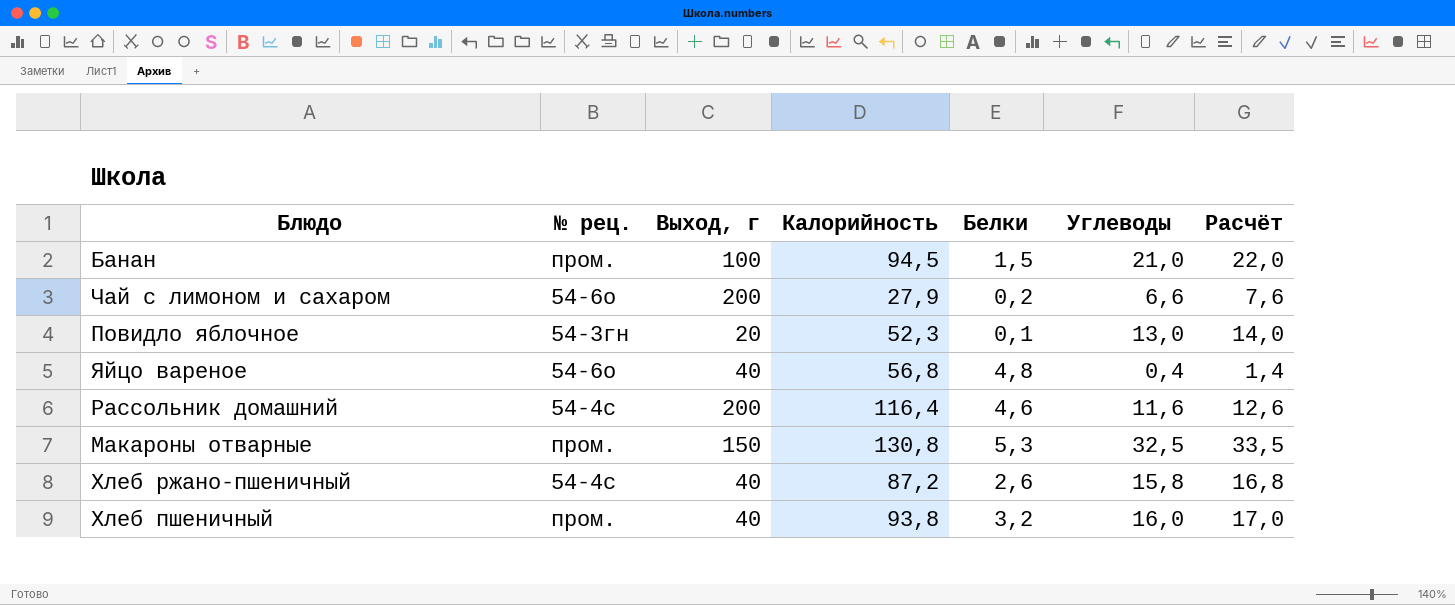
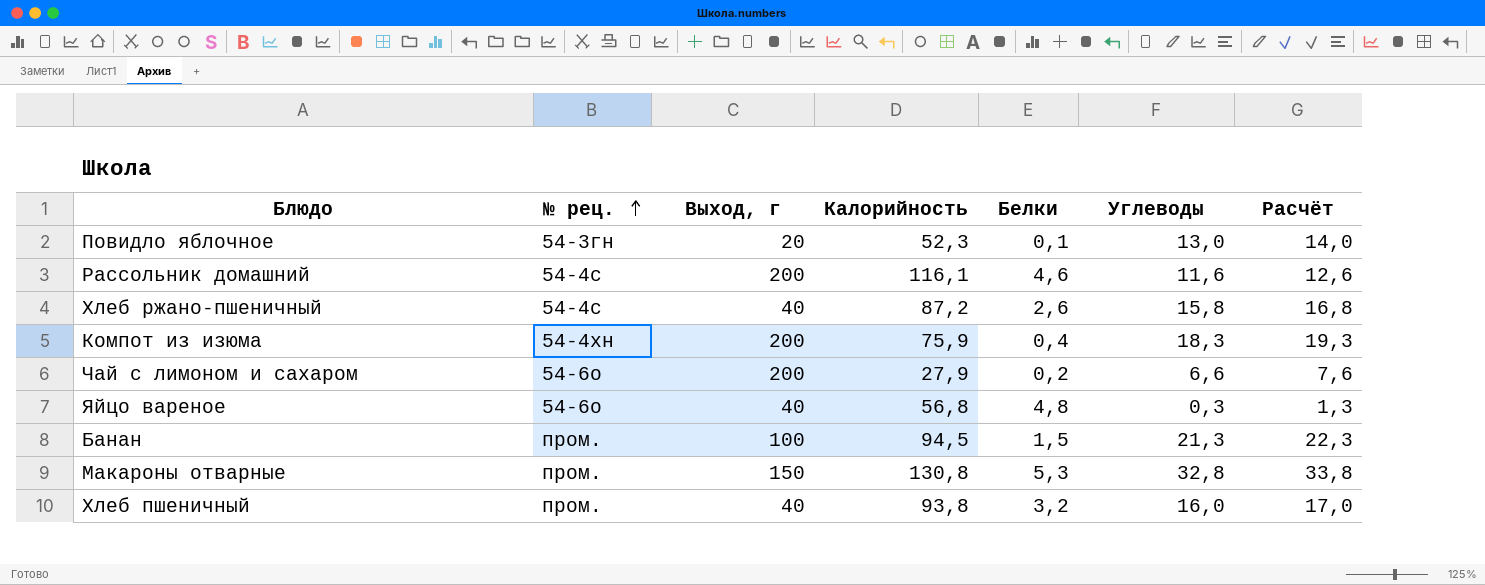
row order: none -> № рец. ascending
Рассольник домашний | Калорийность: 116,4 -> 116,1
row Компот из изюма: none -> 54-4хн | 200 | 75,9 | 0,4 | 18,3 | 19,3
Яйцо вареное | Углеводы: 0,4 -> 0,3
Яйцо вареное | Расчёт: 1,4 -> 1,3
Банан | Углеводы: 21,0 -> 21,3
Банан | Расчёт: 22,0 -> 22,3
Макароны отварные | Углеводы: 32,5 -> 32,8
Макароны отварные | Расчёт: 33,5 -> 33,8

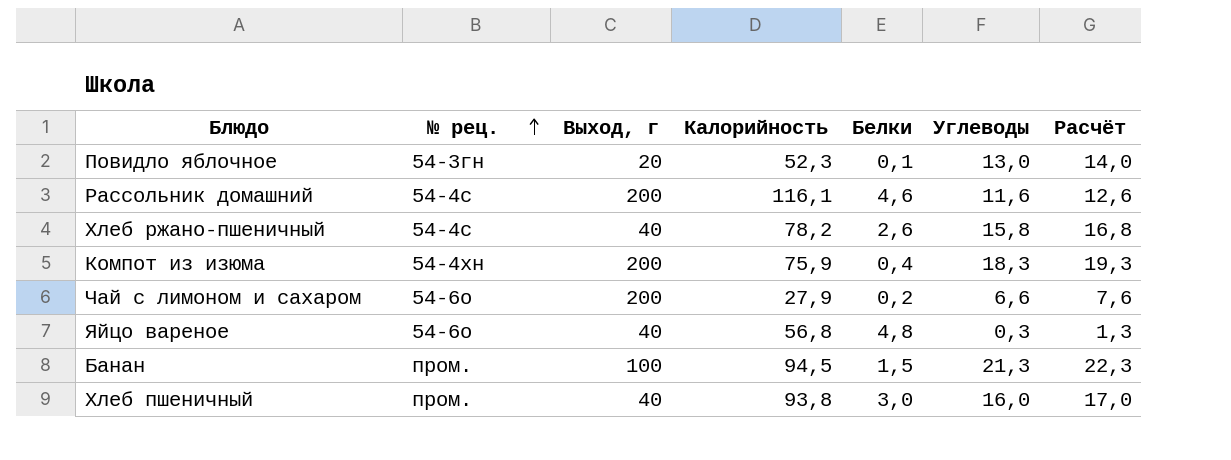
row Макароны отварные: пром. | 150 | 130,8 | 5,3 | 32,8 | 33,8 -> none
Хлеб ржано-пшеничный | Калорийность: 87,2 -> 78,2
Хлеб пшеничный | Белки: 3,2 -> 3,0

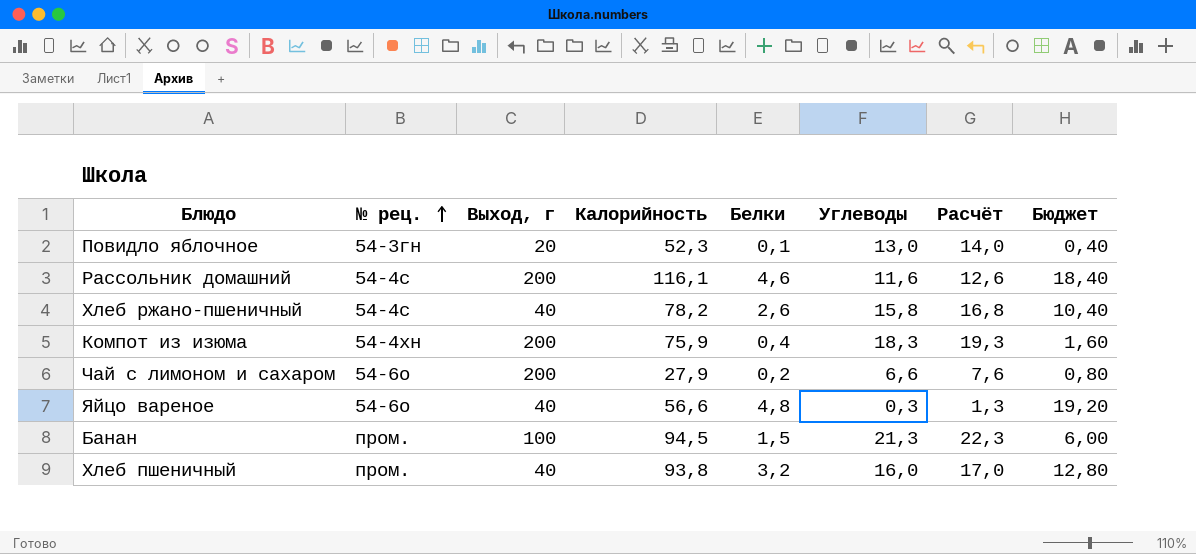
column Бюджет | formula: none -> [Белки] * 4
Яйцо вареное | Калорийность: 56,8 -> 56,6
Хлеб пшеничный | Белки: 3,0 -> 3,2

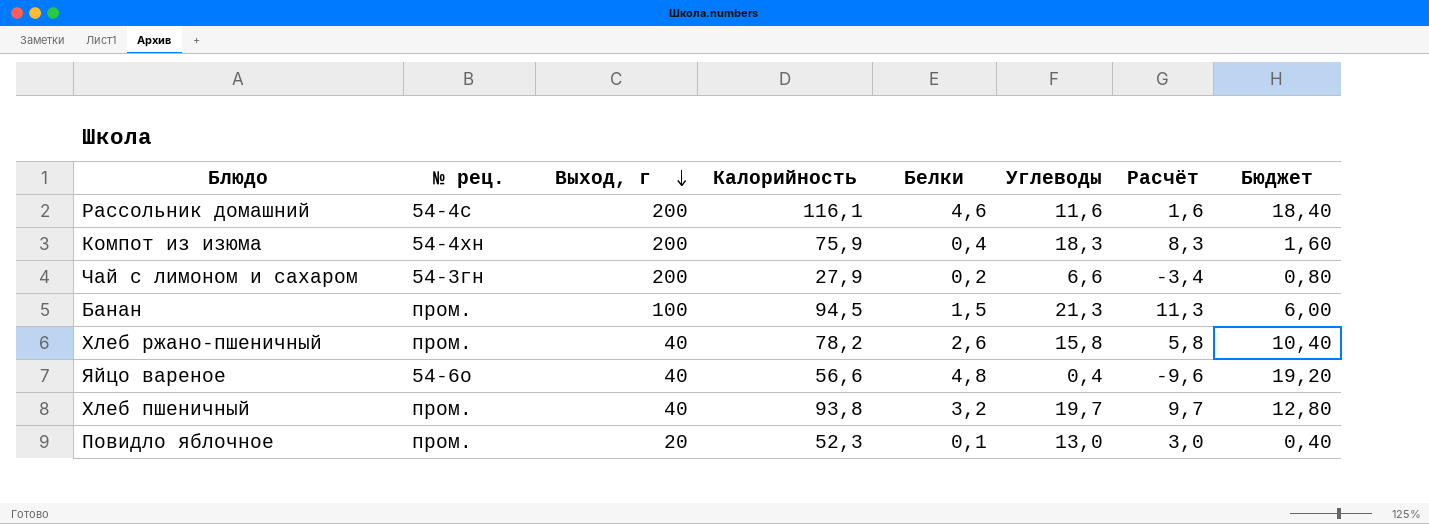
row order: № рец. ascending -> Выход, г descending
column Расчёт | formula: [Углеводы] + 1 -> [Углеводы] - 10
Чай с лимоном и сахаром | № рец.: 54-6о -> 54-3гн
Хлеб ржано-пшеничный | № рец.: 54-4с -> пром.
Яйцо вареное | Углеводы: 0,3 -> 0,4
Хлеб пшеничный | Углеводы: 16,0 -> 19,7
Повидло яблочное | № рец.: 54-3гн -> пром.

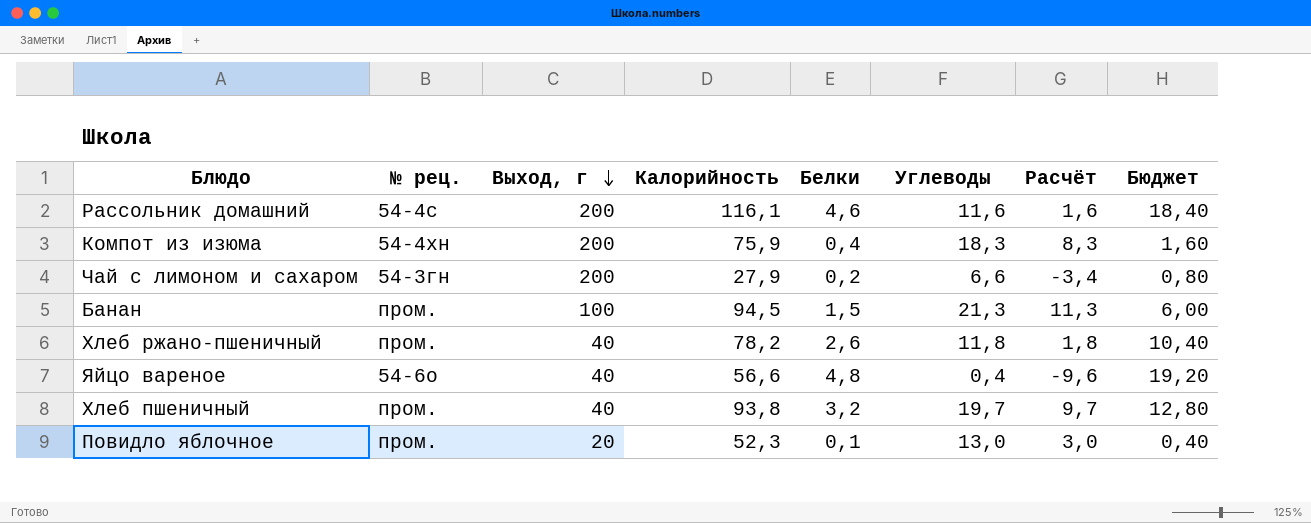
Хлеб ржано-пшеничный | Углеводы: 15,8 -> 11,8
Хлеб ржано-пшеничный | Расчёт: 5,8 -> 1,8

